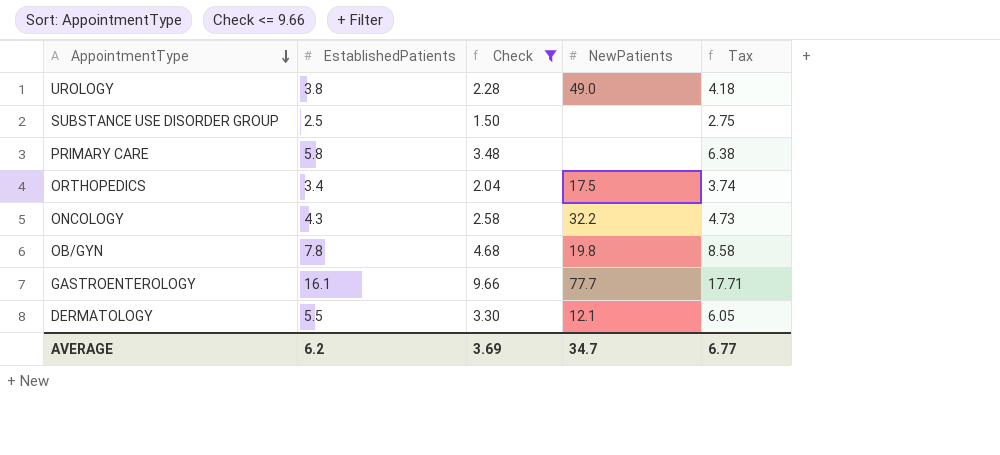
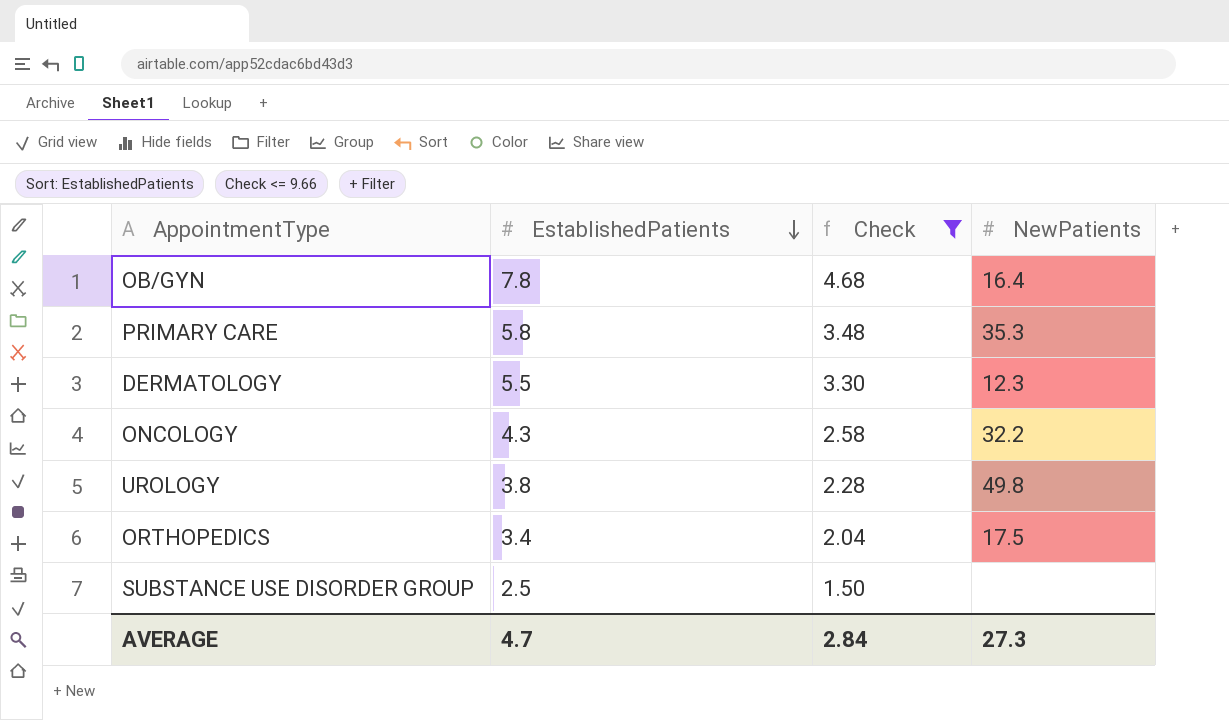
row order: AppointmentType descending -> EstablishedPatients descending
column Tax | formula: [EstablishedPatients] * 1.1 -> none
row GASTROENTEROLOGY: 16.1 | 9.66 | 77.7 | 17.71 -> none
OB/GYN | NewPatients: 19.8 -> 16.4
PRIMARY CARE | NewPatients: none -> 35.3
DERMATOLOGY | NewPatients: 12.1 -> 12.3
UROLOGY | NewPatients: 49.0 -> 49.8
AVERAGE | EstablishedPatients: 6.2 -> 4.7
AVERAGE | Check: 3.69 -> 2.84
AVERAGE | NewPatients: 34.7 -> 27.3

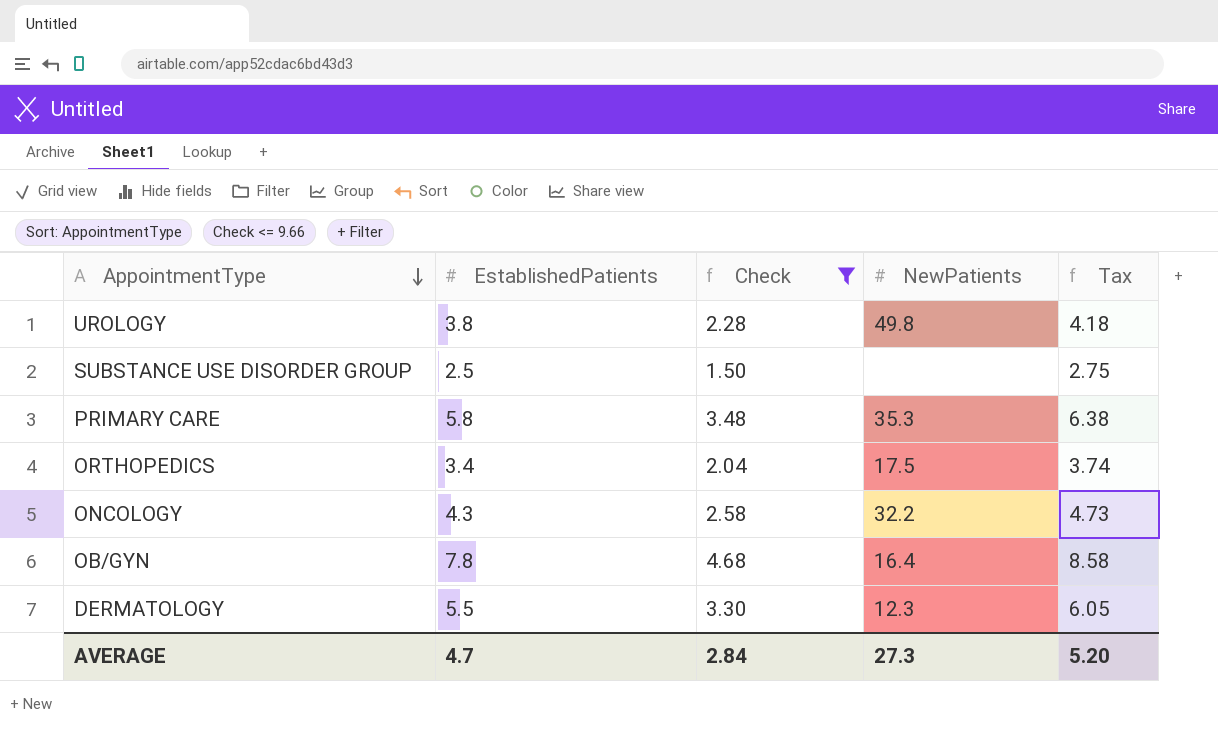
row order: EstablishedPatients descending -> AppointmentType descending
column Tax | formula: none -> [EstablishedPatients] * 1.1

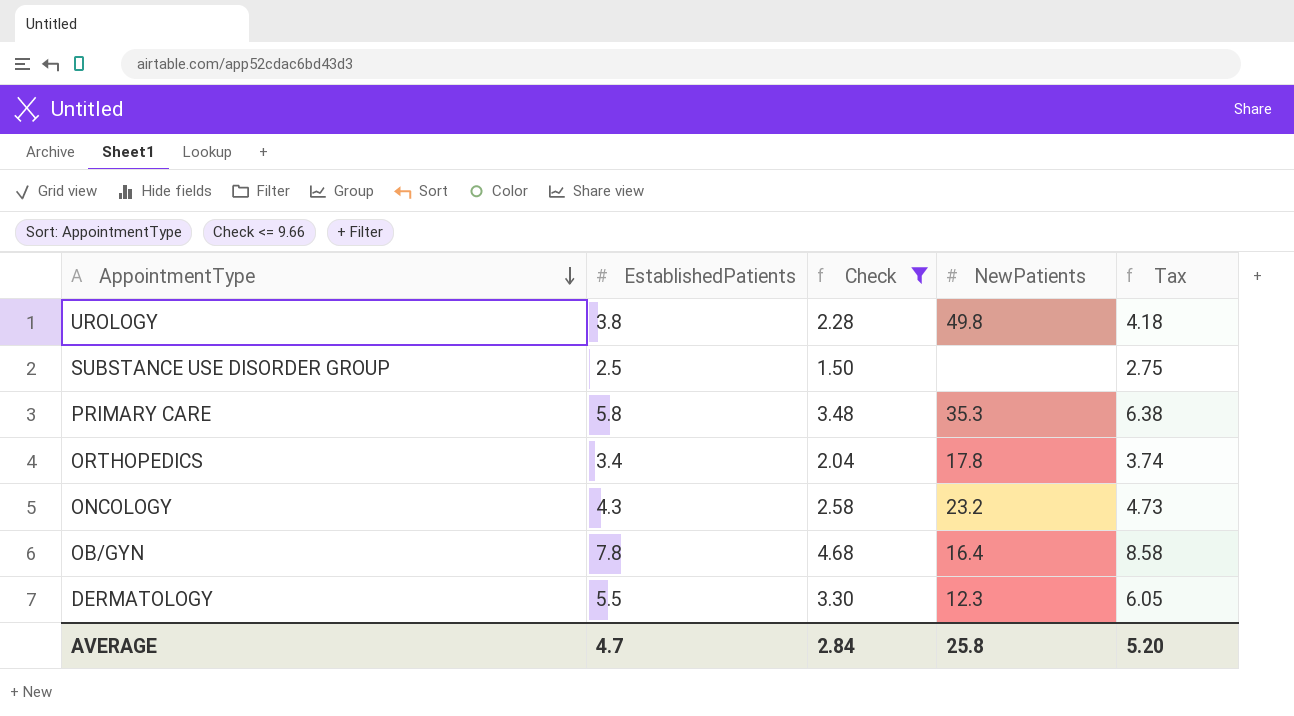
ORTHOPEDICS | NewPatients: 17.5 -> 17.8
ONCOLOGY | NewPatients: 32.2 -> 23.2
AVERAGE | NewPatients: 27.3 -> 25.8

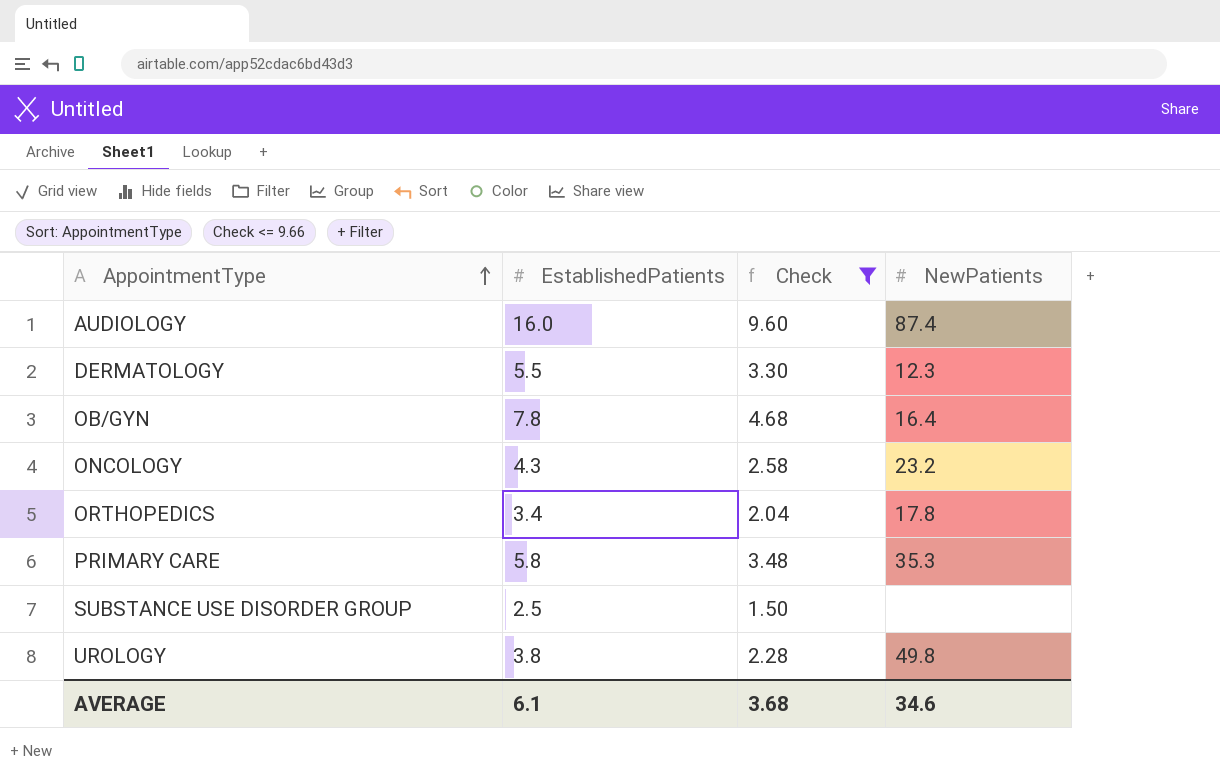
row order: AppointmentType descending -> AppointmentType ascending
column Tax | formula: [EstablishedPatients] * 1.1 -> none
row AUDIOLOGY: none -> 16.0 | 9.60 | 87.4
AVERAGE | EstablishedPatients: 4.7 -> 6.1
AVERAGE | Check: 2.84 -> 3.68
AVERAGE | NewPatients: 25.8 -> 34.6

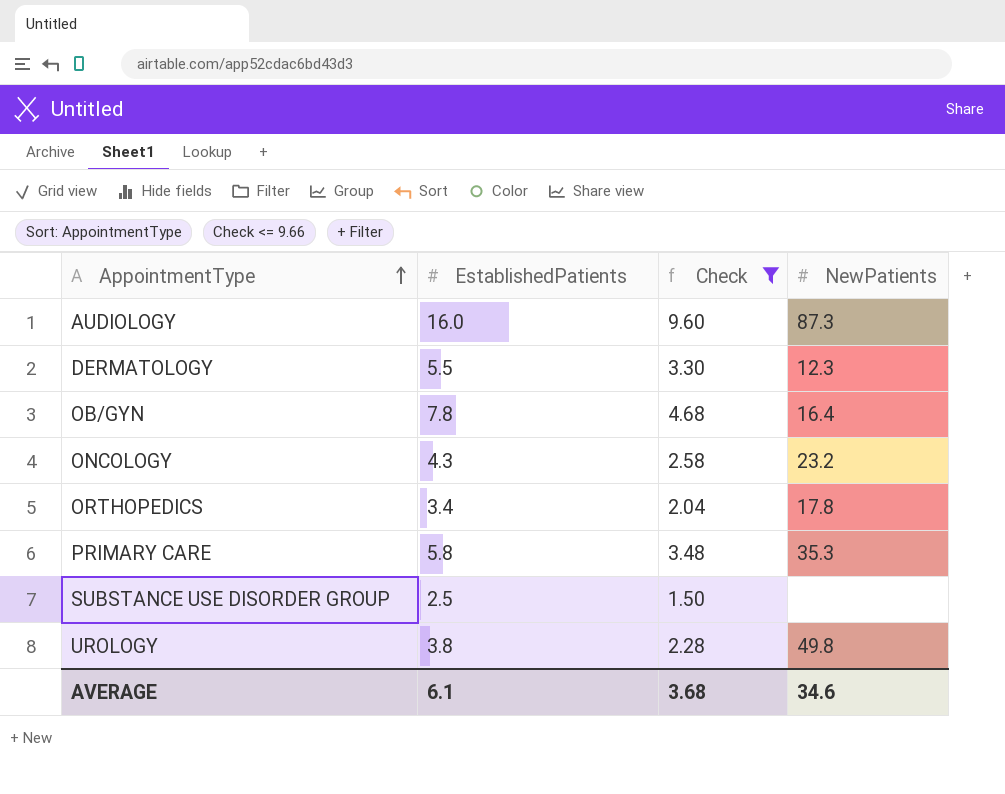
AUDIOLOGY | NewPatients: 87.4 -> 87.3

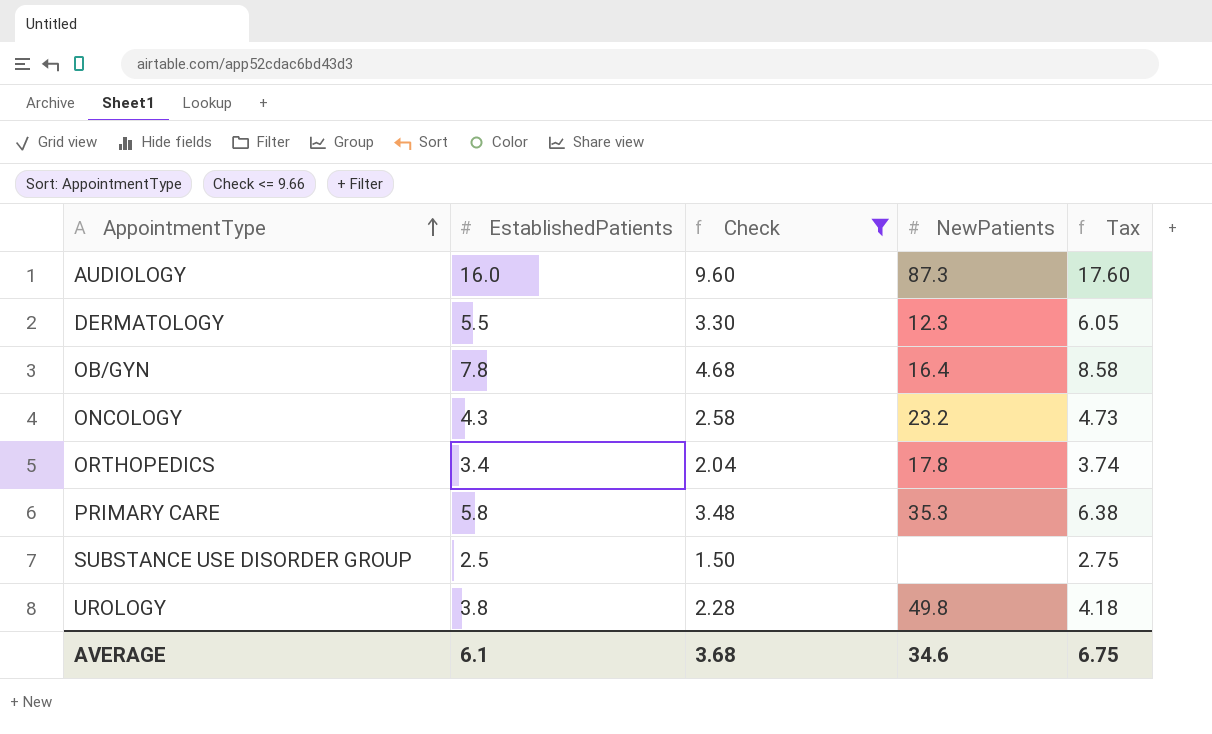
column Tax | formula: none -> [EstablishedPatients] * 1.1

